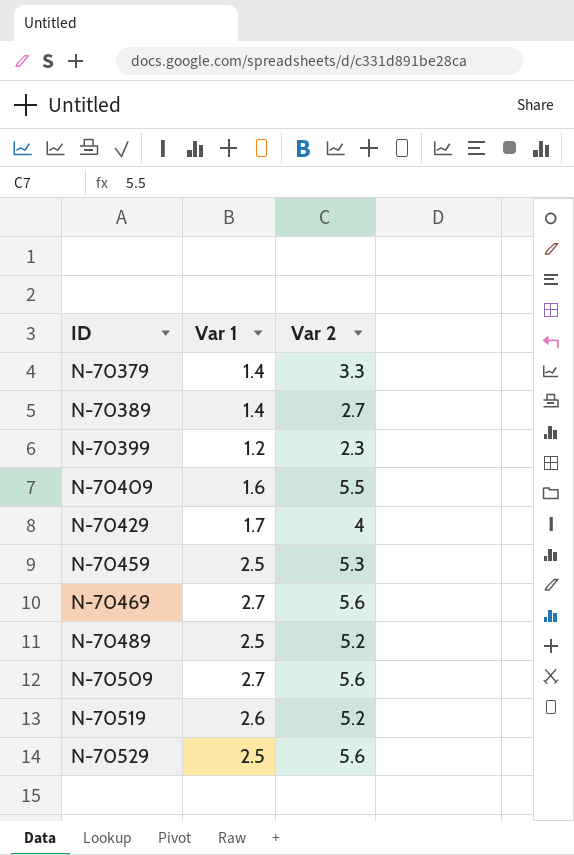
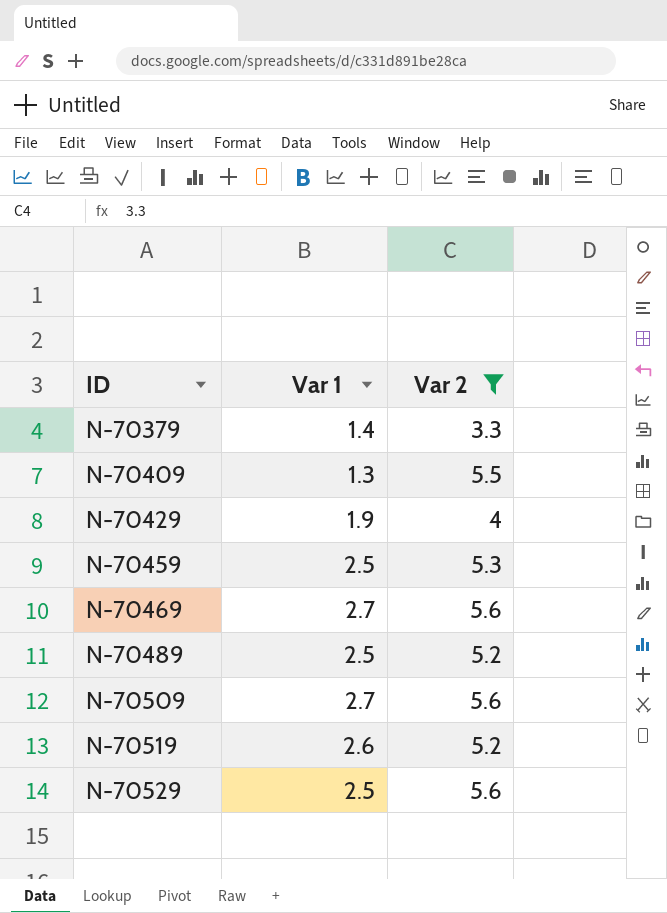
filter: none -> Var 2 >= 3.3
N-70409 | Var 1: 1.6 -> 1.3
N-70429 | Var 1: 1.7 -> 1.9

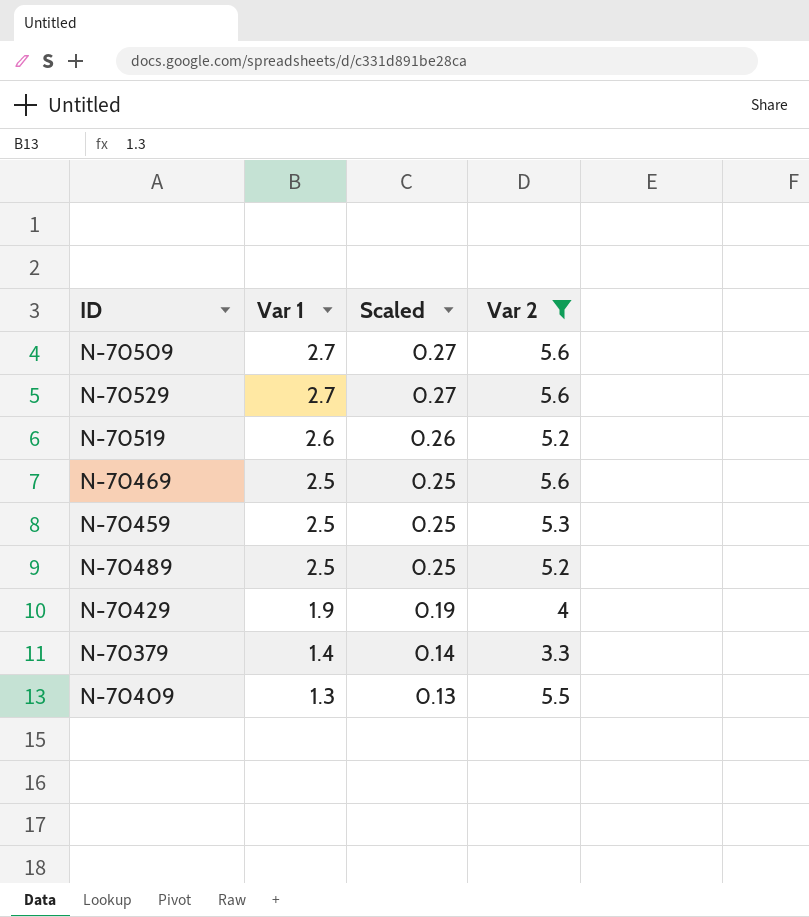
row order: ID ascending -> Var 1 descending
column Scaled | formula: none -> [Var 1] * 0.1
N-70529 | Var 1: 2.5 -> 2.7
N-70469 | Var 1: 2.7 -> 2.5

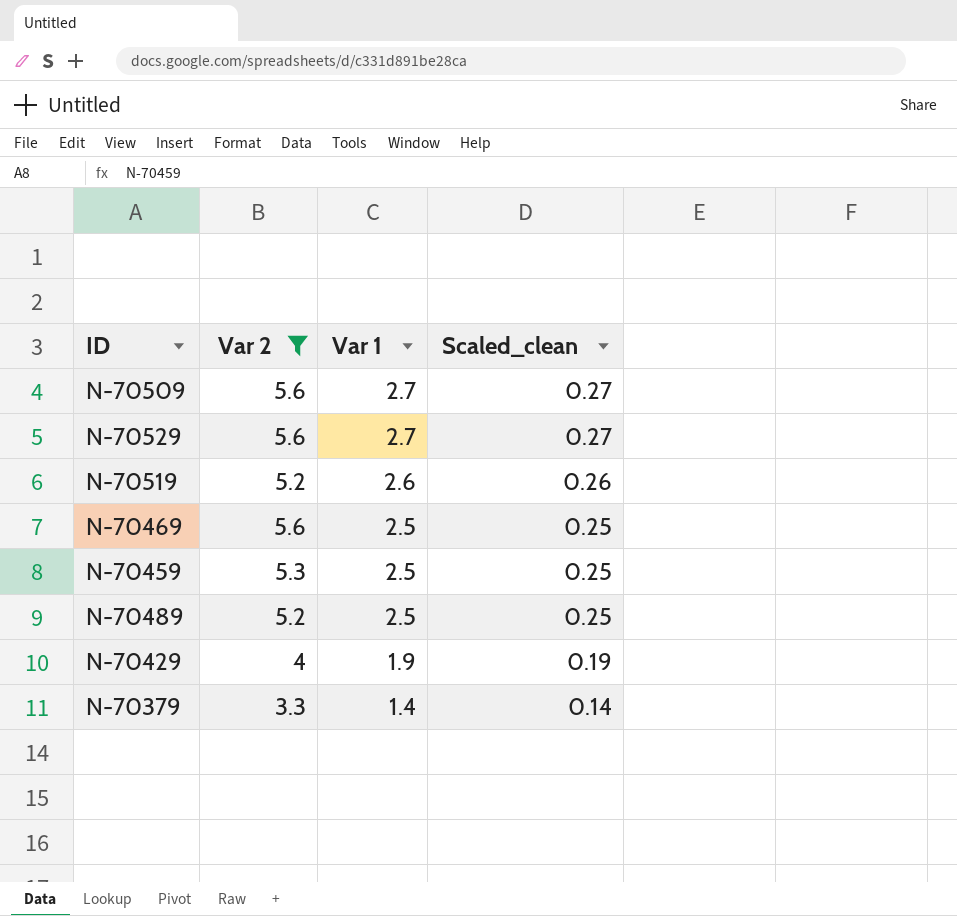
column Var 2 | position: 4 -> 2
column name: Scaled -> Scaled_clean
row N-70409: 1.3 | 0.13 | 5.5 -> none

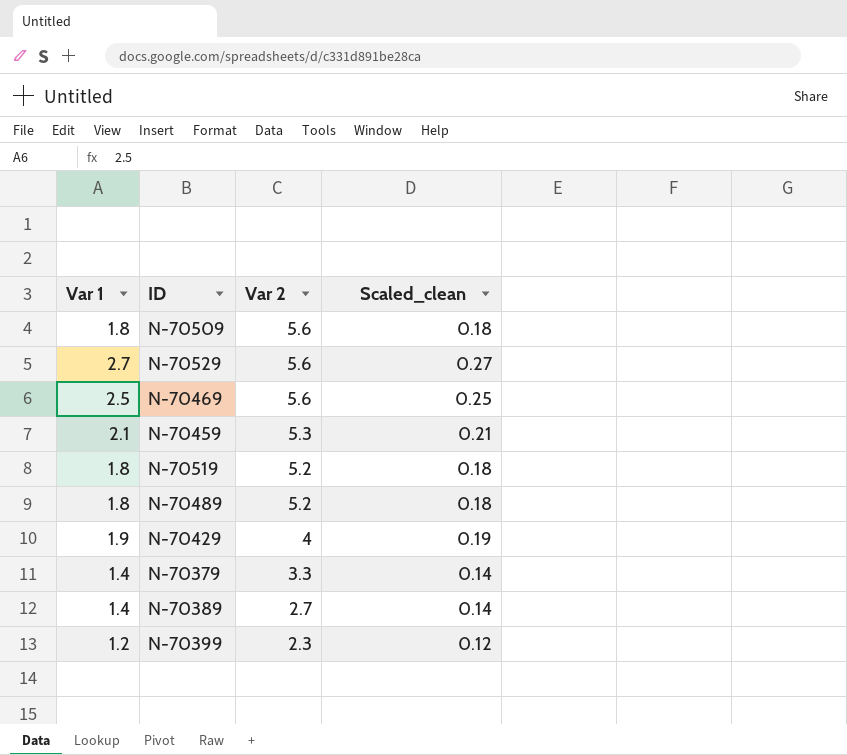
filter: Var 2 >= 3.3 -> none
row order: Var 1 descending -> Var 2 descending
column Var 1 | position: 3 -> 1
N-70509 | Var 1: 2.7 -> 1.8
N-70509 | Scaled_clean: 0.27 -> 0.18
N-70459 | Var 1: 2.5 -> 2.1
N-70459 | Scaled_clean: 0.25 -> 0.21
N-70519 | Var 1: 2.6 -> 1.8
N-70519 | Scaled_clean: 0.26 -> 0.18
N-70489 | Var 1: 2.5 -> 1.8
N-70489 | Scaled_clean: 0.25 -> 0.18

